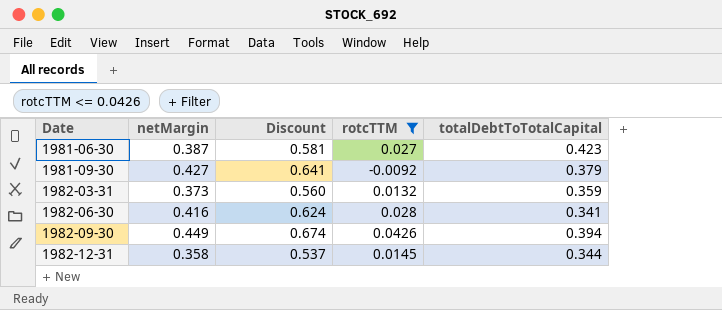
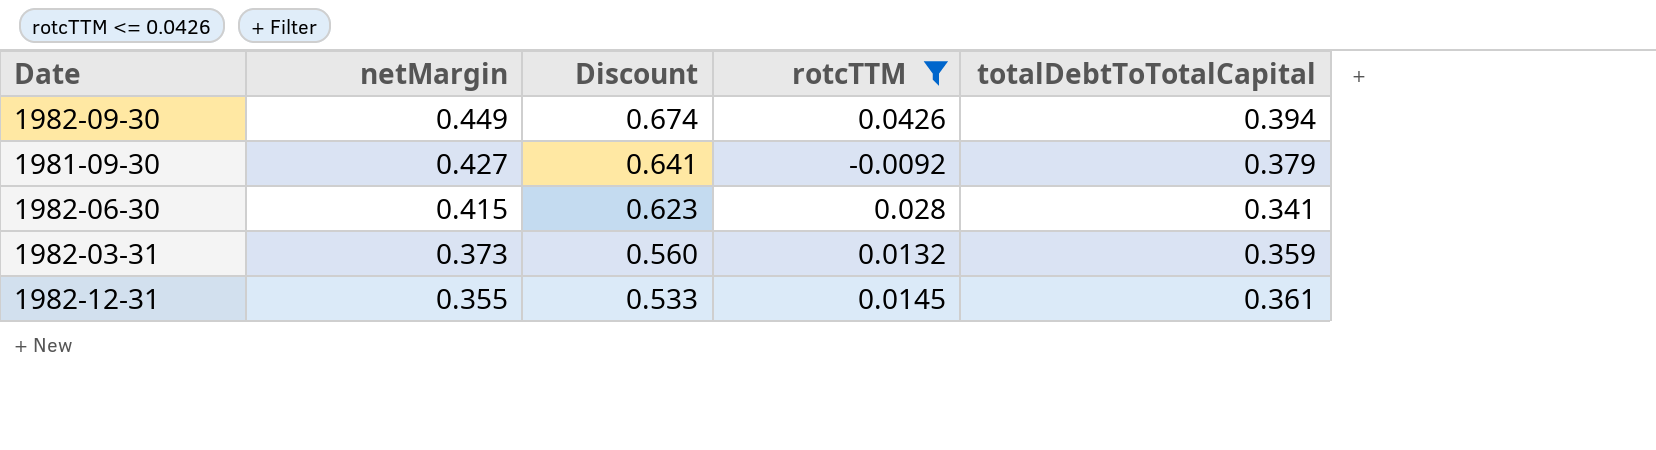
row order: Date ascending -> netMargin descending
row 1981-06-30: 0.387 | 0.581 | 0.027 | 0.423 -> none
1982-06-30 | netMargin: 0.416 -> 0.415
1982-06-30 | Discount: 0.624 -> 0.623
1982-12-31 | netMargin: 0.358 -> 0.355
1982-12-31 | Discount: 0.537 -> 0.533
1982-12-31 | totalDebtToTotalCapital: 0.344 -> 0.361

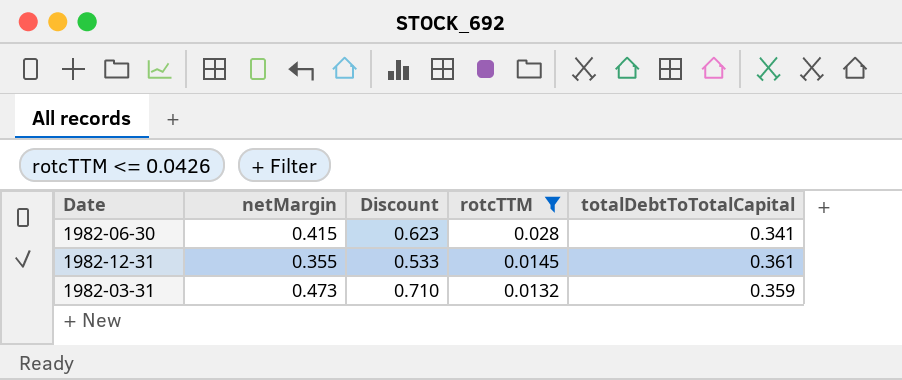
row order: netMargin descending -> rotcTTM descending
row 1982-09-30: 0.449 | 0.674 | 0.0426 | 0.394 -> none
row 1981-09-30: 0.427 | 0.641 | -0.0092 | 0.379 -> none
1982-03-31 | netMargin: 0.373 -> 0.473
1982-03-31 | Discount: 0.560 -> 0.710

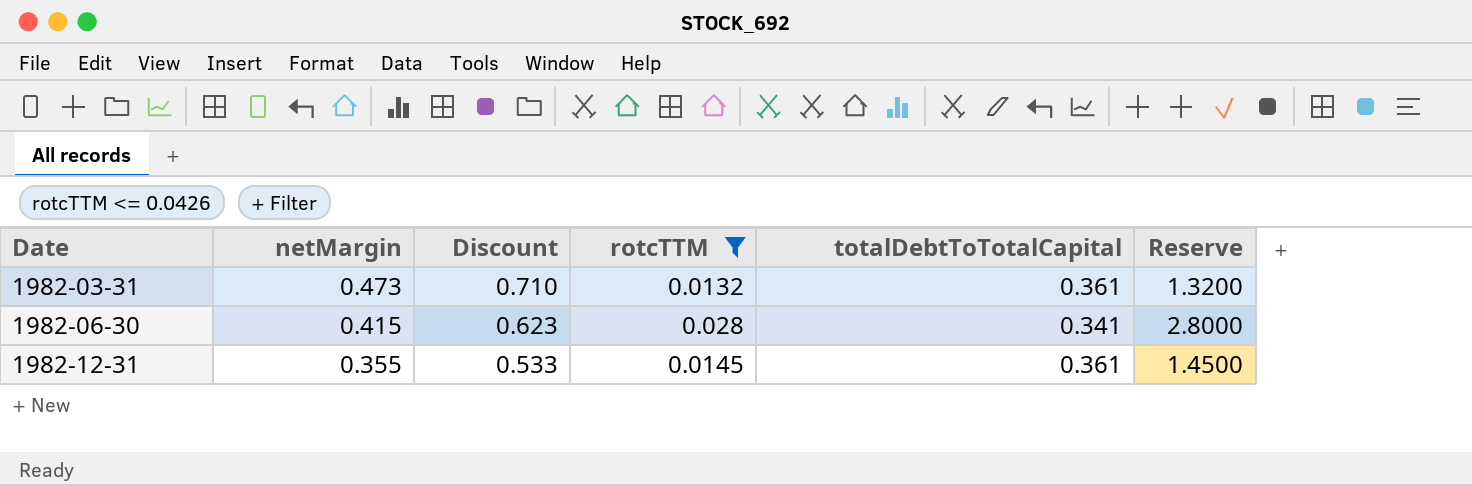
row order: rotcTTM descending -> Date ascending
column Reserve | formula: none -> [rotcTTM] * 100
1982-03-31 | totalDebtToTotalCapital: 0.359 -> 0.361

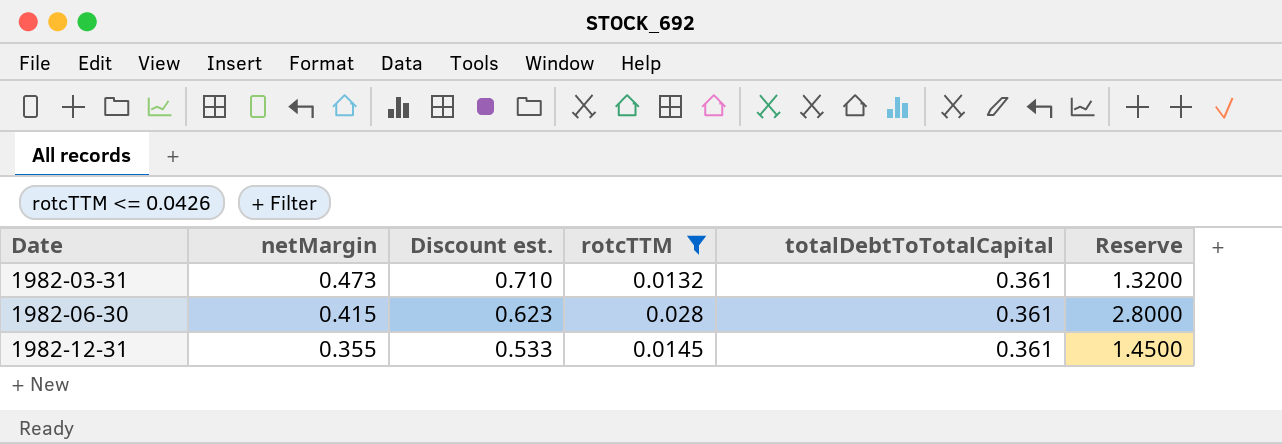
column name: Discount -> Discount est.
1982-06-30 | totalDebtToTotalCapital: 0.341 -> 0.361

